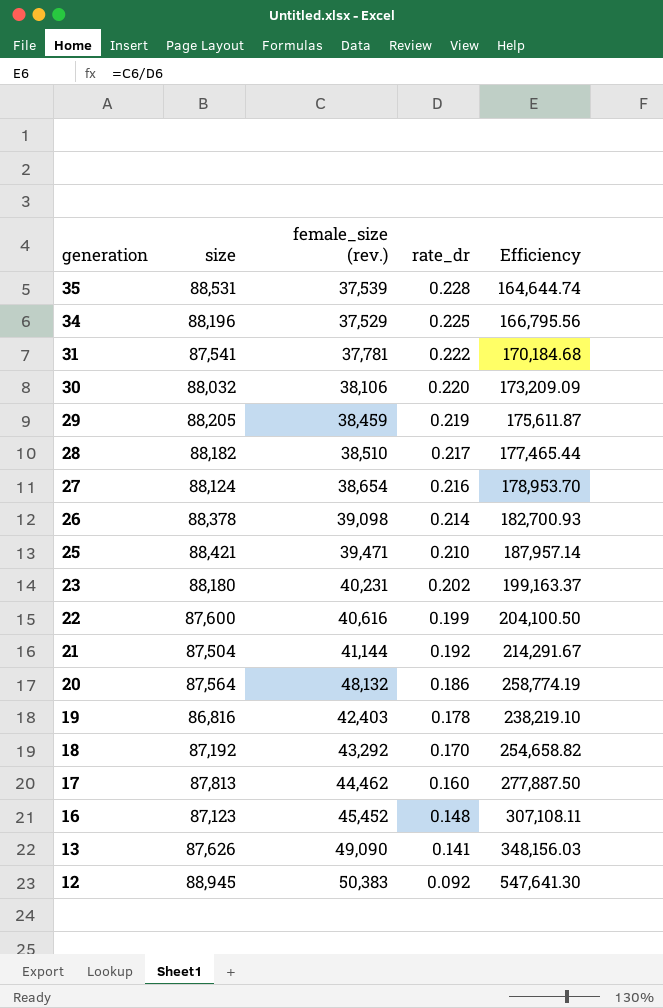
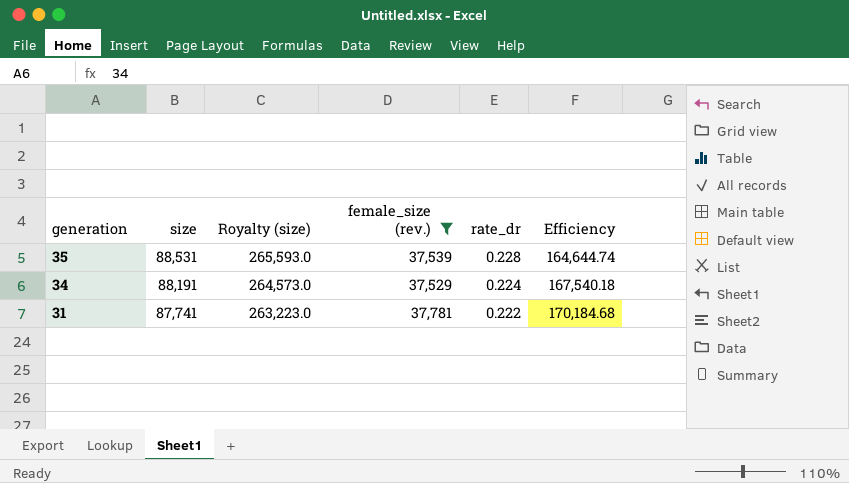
filter: none -> female_size (rev.) <= 37,781
column Royalty (size) | formula: none -> [size] * 3
34 | size: 88,196 -> 88,191
34 | rate_dr: 0.225 -> 0.224
34 | Efficiency: 166,795.56 -> 167,540.18
31 | size: 87,541 -> 87,741

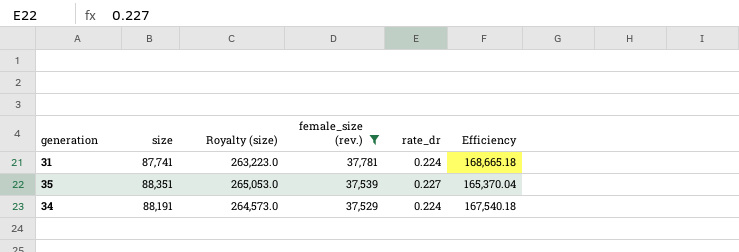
row order: generation descending -> female_size (rev.) descending
31 | rate_dr: 0.222 -> 0.224
31 | Efficiency: 170,184.68 -> 168,665.18
35 | size: 88,531 -> 88,351
35 | Royalty (size): 265,593.0 -> 265,053.0
35 | rate_dr: 0.228 -> 0.227
35 | Efficiency: 164,644.74 -> 165,370.04

